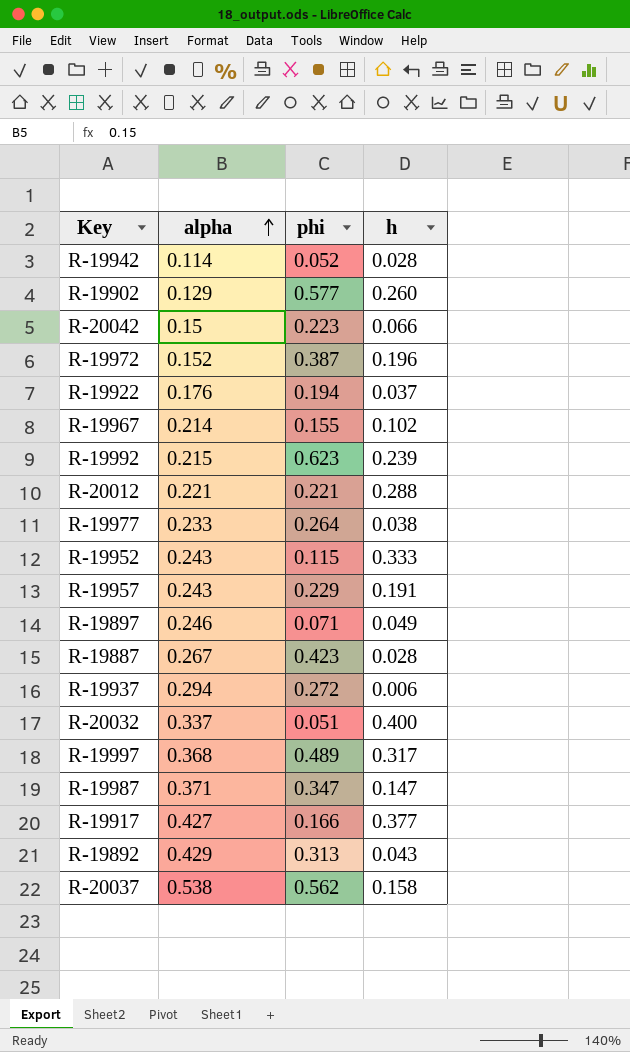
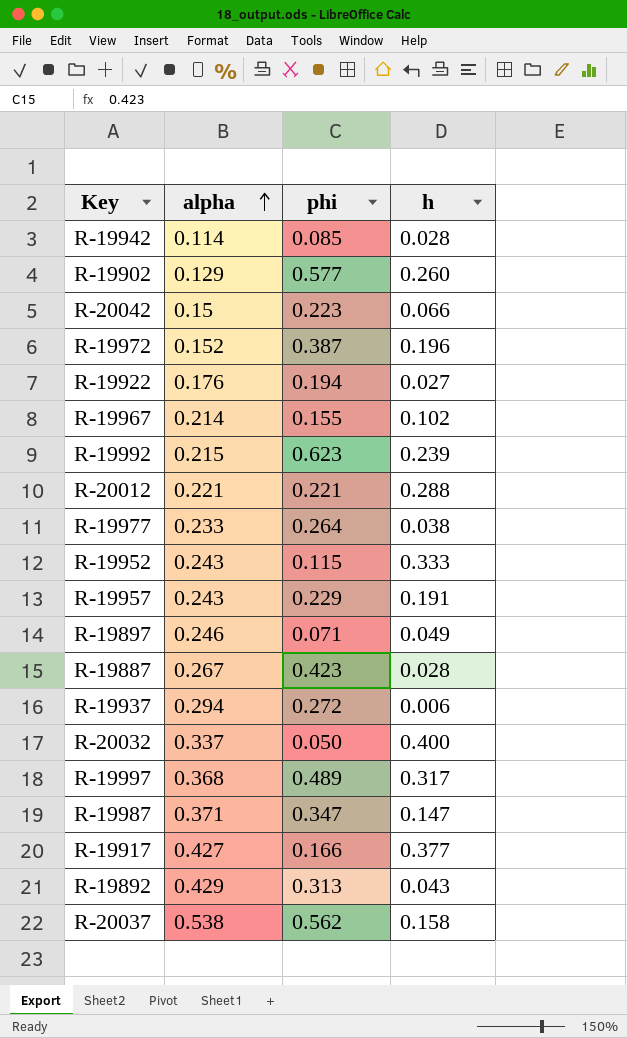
R-19942 | phi: 0.052 -> 0.085
R-19922 | h: 0.037 -> 0.027
R-20032 | phi: 0.051 -> 0.050

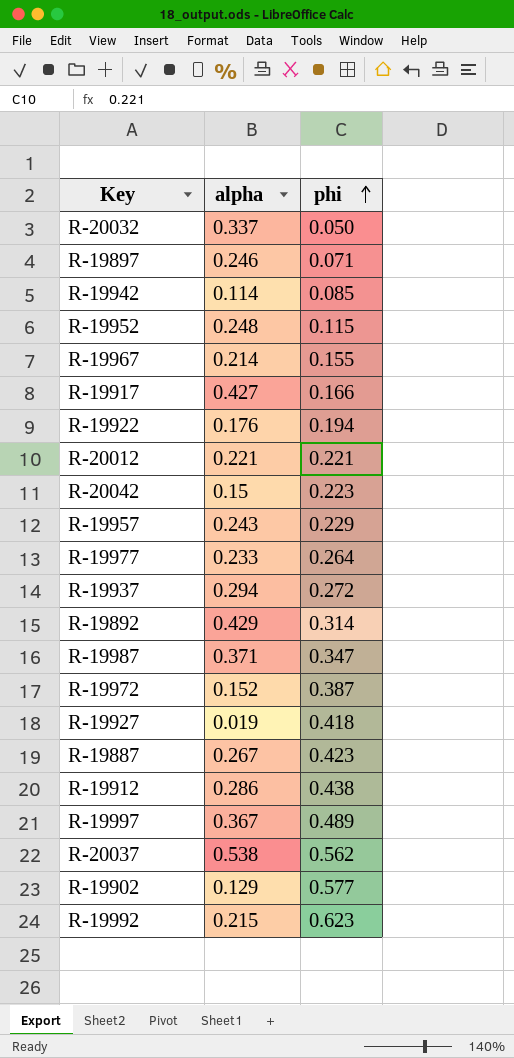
row order: alpha ascending -> phi ascending
column h | position: 4 -> none
R-19952 | alpha: 0.243 -> 0.248
R-19892 | phi: 0.313 -> 0.314
row R-19927: none -> 0.019 | 0.418
row R-19912: none -> 0.286 | 0.438
R-19997 | alpha: 0.368 -> 0.367

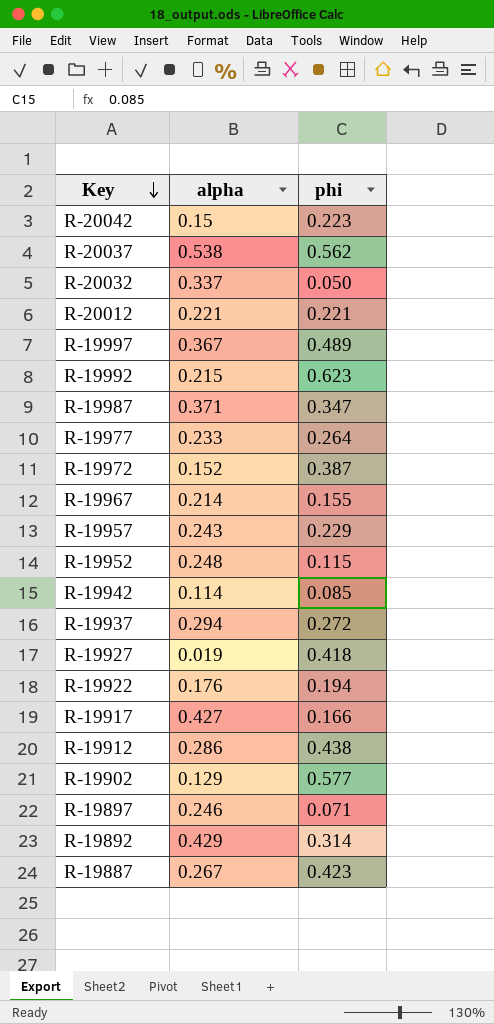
row order: phi ascending -> Key descending

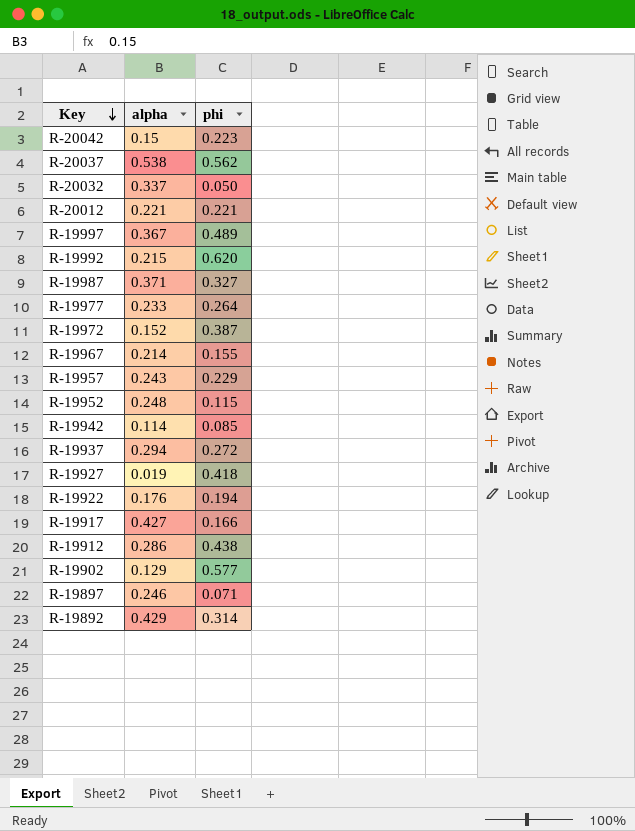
row R-19887: 0.267 | 0.423 -> none
R-19992 | phi: 0.623 -> 0.620
R-19987 | phi: 0.347 -> 0.327

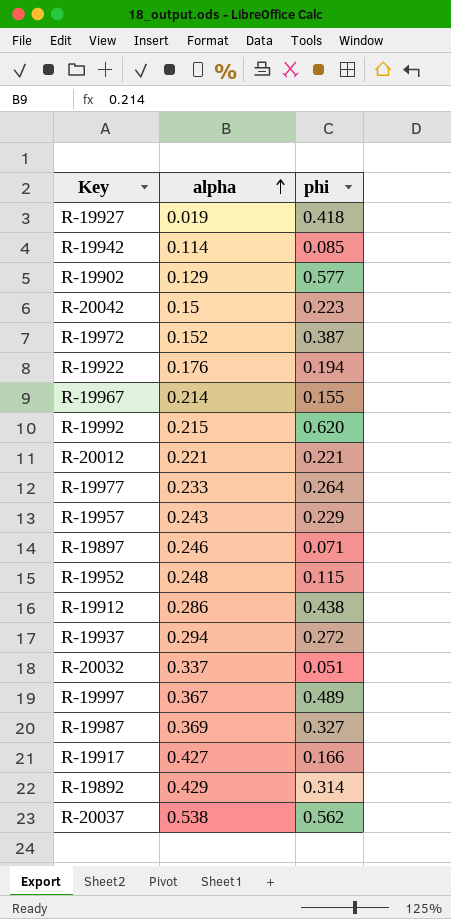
row order: Key descending -> alpha ascending
R-20032 | phi: 0.050 -> 0.051
R-19987 | alpha: 0.371 -> 0.369

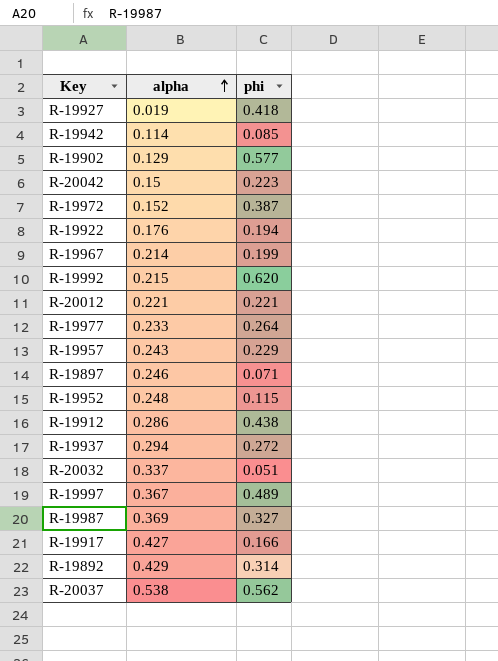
R-19967 | phi: 0.155 -> 0.199

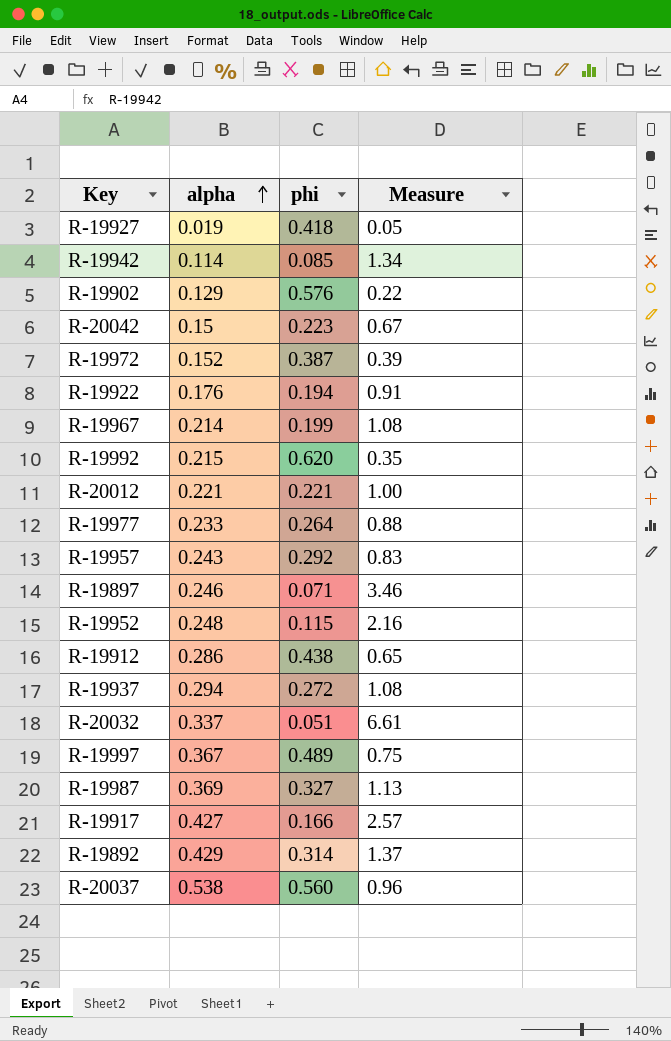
column Measure | formula: none -> [alpha] / [phi]
R-19902 | phi: 0.577 -> 0.576
R-19957 | phi: 0.229 -> 0.292
R-20037 | phi: 0.562 -> 0.560

